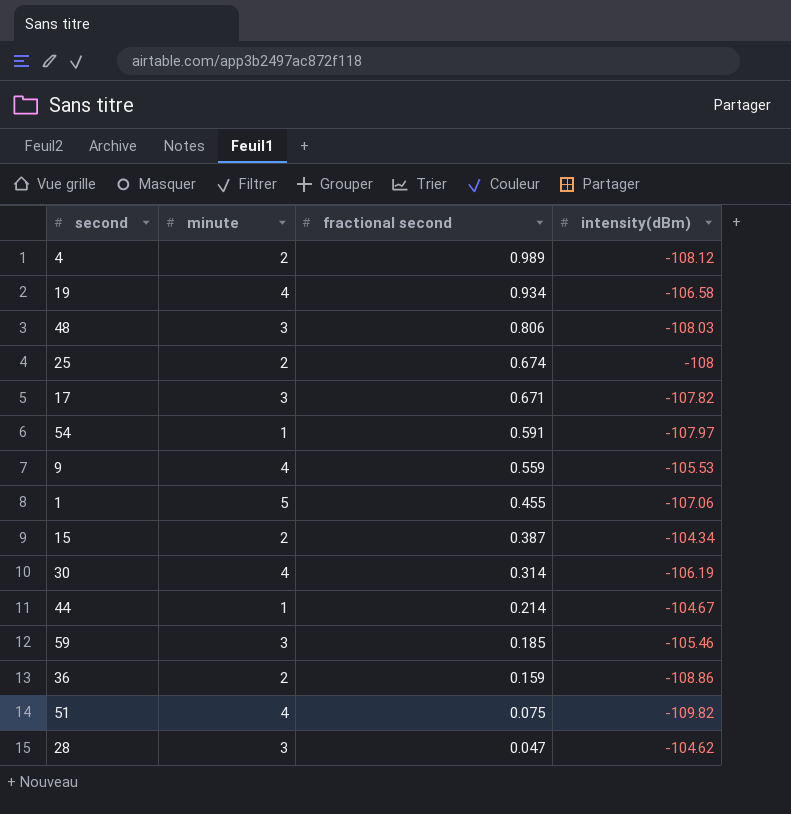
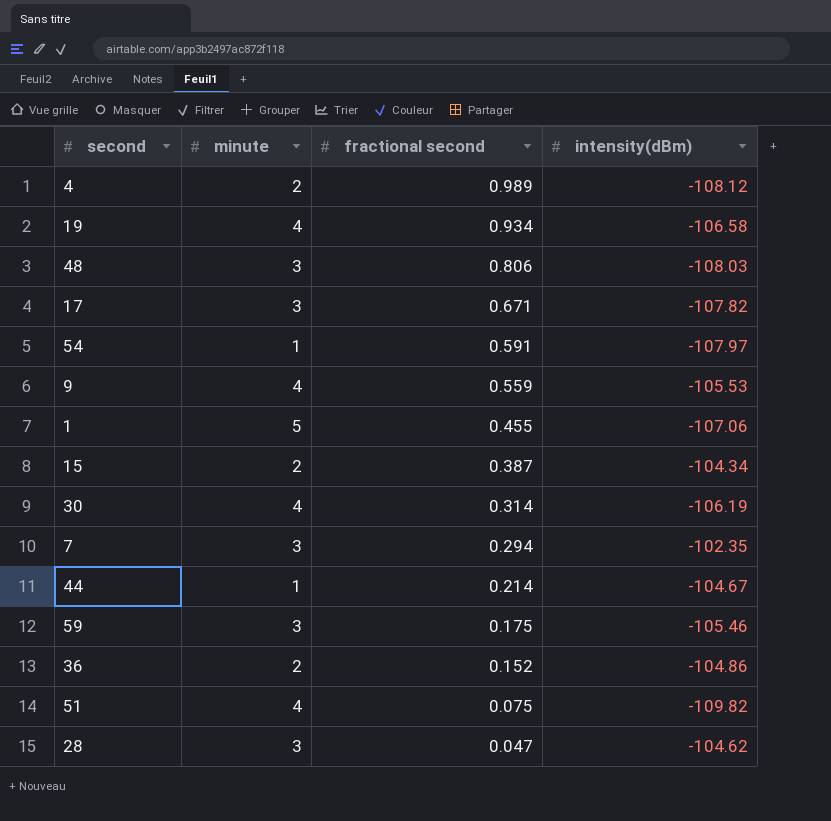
row 25: 2 | 0.674 | -108 -> none
row 7: none -> 3 | 0.294 | -102.35
59 | fractional second: 0.185 -> 0.175
36 | fractional second: 0.159 -> 0.152
36 | intensity(dBm): -108.86 -> -104.86

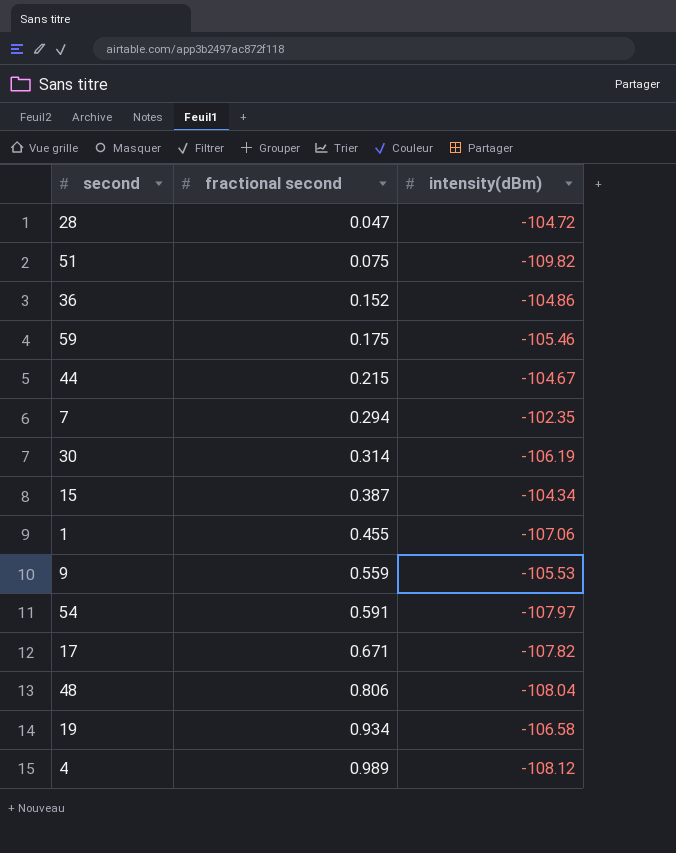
row order: fractional second descending -> fractional second ascending
column minute | position: 2 -> none
28 | intensity(dBm): -104.62 -> -104.72
44 | fractional second: 0.214 -> 0.215
48 | intensity(dBm): -108.03 -> -108.04

